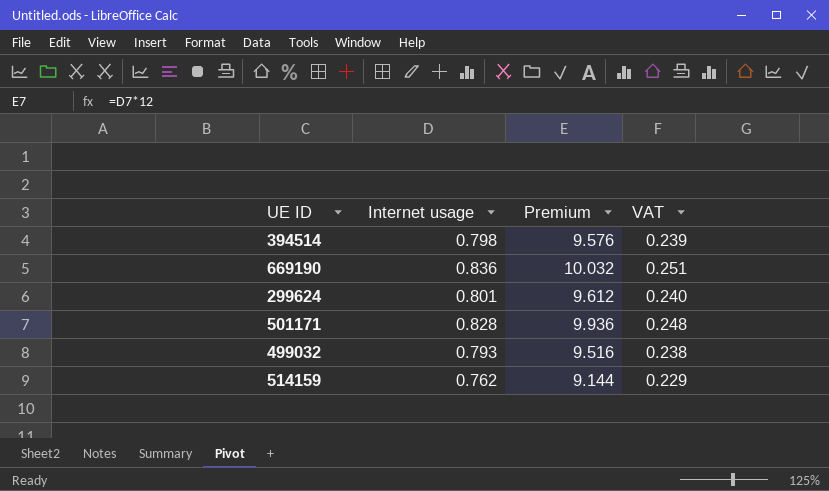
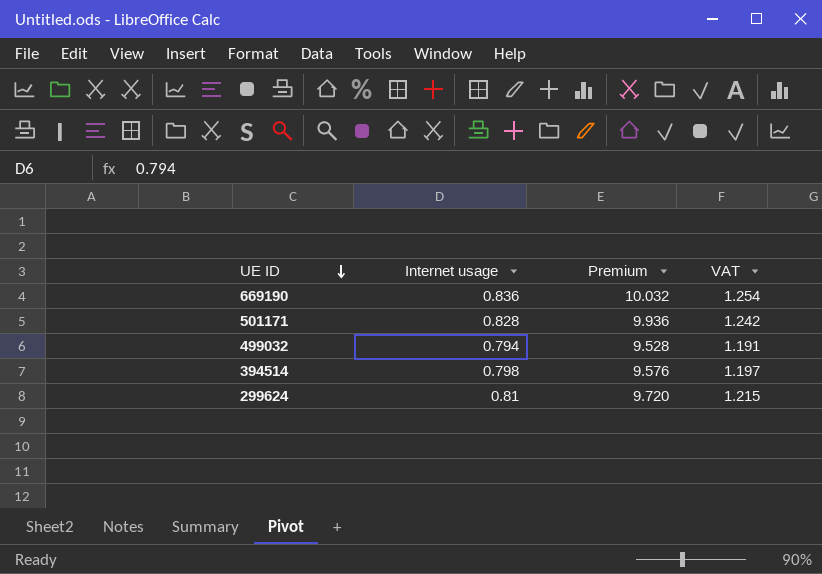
row order: none -> UE ID descending
column VAT | formula: [Internet usage] * 0.3 -> [Internet usage] * 1.5
row 514159: 0.762 | 9.144 | 0.229 -> none
499032 | Internet usage: 0.793 -> 0.794
499032 | Premium: 9.516 -> 9.528
299624 | Internet usage: 0.801 -> 0.81
299624 | Premium: 9.612 -> 9.720

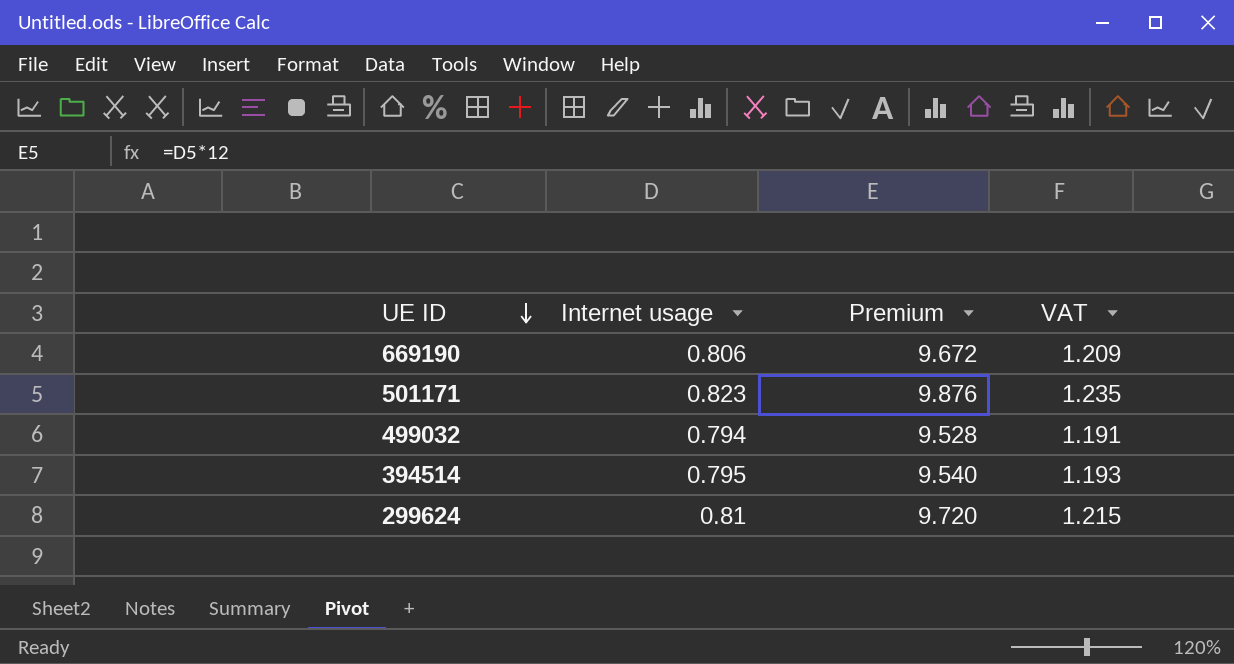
669190 | Internet usage: 0.836 -> 0.806
669190 | Premium: 10.032 -> 9.672
669190 | VAT: 1.254 -> 1.209
501171 | Internet usage: 0.828 -> 0.823
501171 | Premium: 9.936 -> 9.876
501171 | VAT: 1.242 -> 1.235
394514 | Internet usage: 0.798 -> 0.795
394514 | Premium: 9.576 -> 9.540
394514 | VAT: 1.197 -> 1.193

